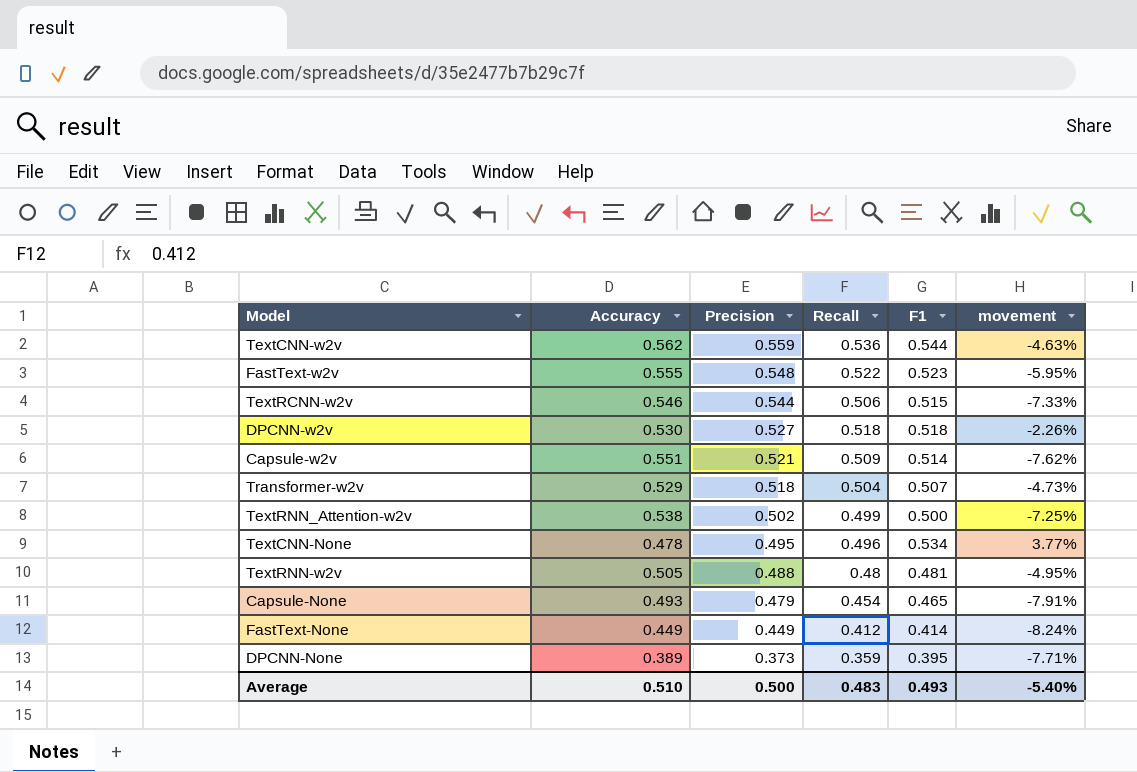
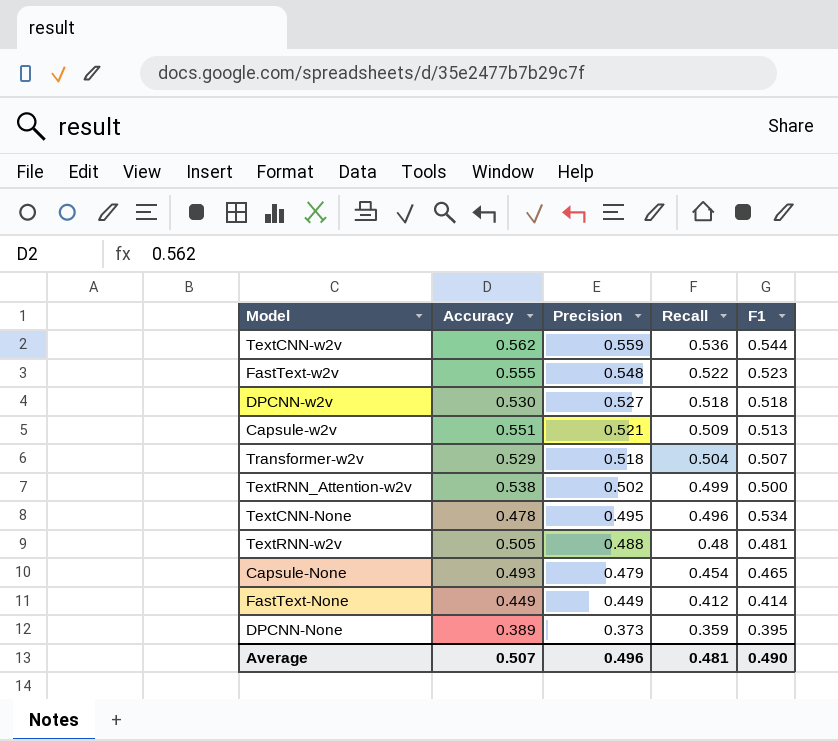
column movement | formula: ([Recall] - [Accuracy]) / [Accuracy] -> none
row TextRCNN-w2v: 0.546 | 0.544 | 0.506 | 0.515 | -7.33% -> none
Capsule-w2v | F1: 0.514 -> 0.513
Average | Accuracy: 0.510 -> 0.507
Average | Precision: 0.500 -> 0.496
Average | Recall: 0.483 -> 0.481
Average | F1: 0.493 -> 0.490

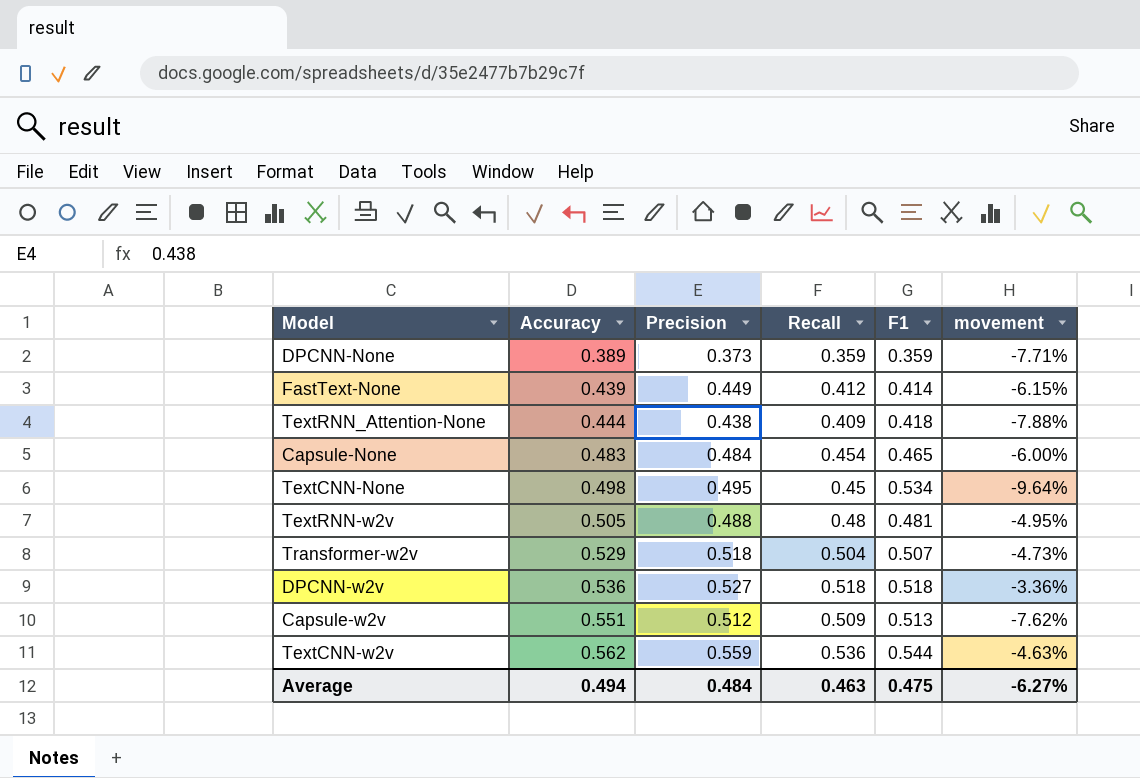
row order: Precision descending -> Accuracy ascending
column movement | formula: none -> ([Recall] - [Accuracy]) / [Accuracy]
row FastText-w2v: 0.555 | 0.548 | 0.522 | 0.523 -> none
row TextRNN_Attention-w2v: 0.538 | 0.502 | 0.499 | 0.500 -> none
DPCNN-None | F1: 0.395 -> 0.359
FastText-None | Accuracy: 0.449 -> 0.439
row TextRNN_Attention-None: none -> 0.444 | 0.438 | 0.409 | 0.418 | -7.88%
Capsule-None | Accuracy: 0.493 -> 0.483
Capsule-None | Precision: 0.479 -> 0.484
TextCNN-None | Accuracy: 0.478 -> 0.498
TextCNN-None | Recall: 0.496 -> 0.45
DPCNN-w2v | Accuracy: 0.530 -> 0.536
Capsule-w2v | Precision: 0.521 -> 0.512
Average | Accuracy: 0.507 -> 0.494
Average | Precision: 0.496 -> 0.484
Average | Recall: 0.481 -> 0.463
Average | F1: 0.490 -> 0.475

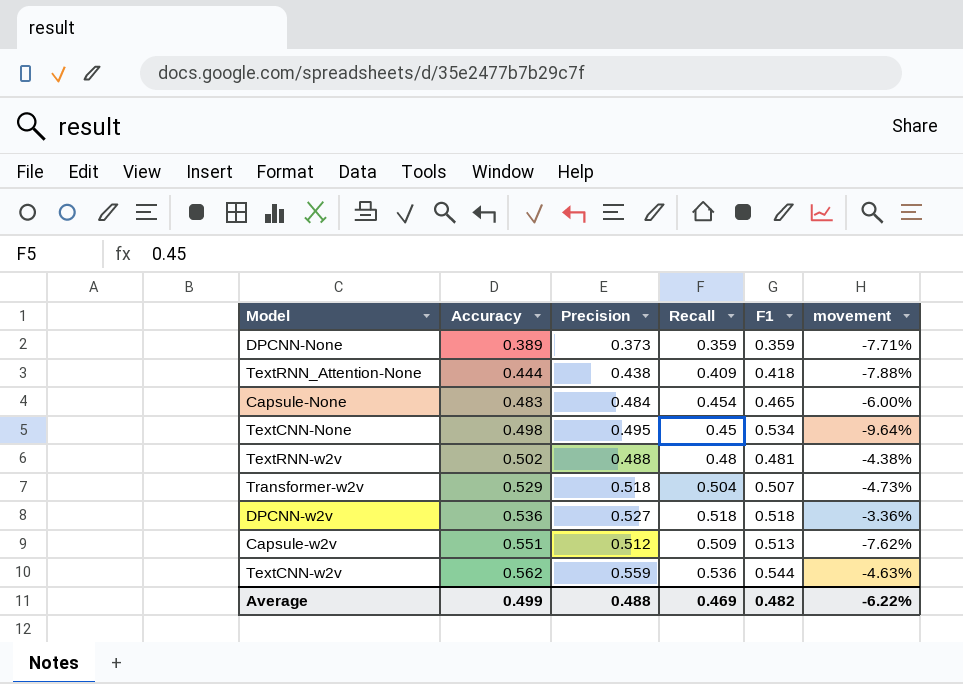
row FastText-None: 0.439 | 0.449 | 0.412 | 0.414 | -6.15% -> none
TextRNN-w2v | Accuracy: 0.505 -> 0.502
TextRNN-w2v | movement: -4.95% -> -4.38%
Average | Accuracy: 0.494 -> 0.499
Average | Precision: 0.484 -> 0.488
Average | Recall: 0.463 -> 0.469
Average | F1: 0.475 -> 0.482
Average | movement: -6.27% -> -6.22%

